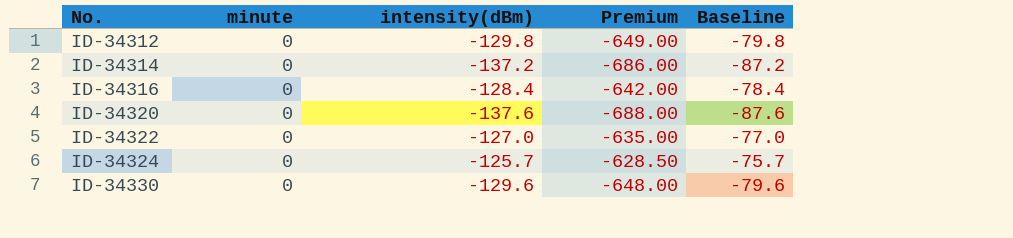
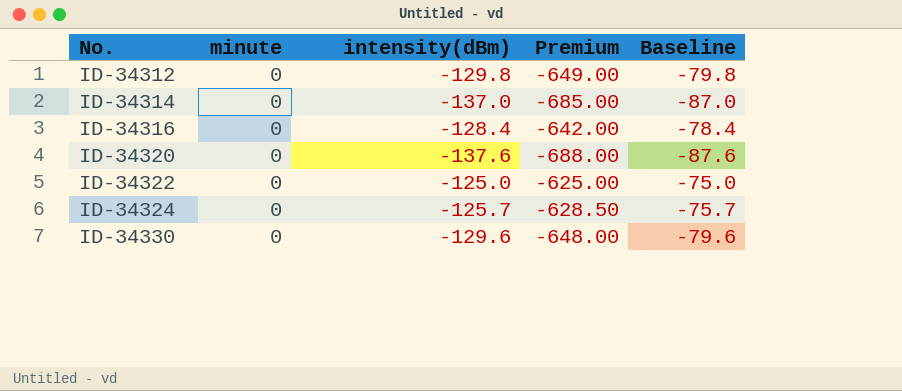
ID-34314 | intensity(dBm): -137.2 -> -137.0
ID-34314 | Premium: -686.00 -> -685.00
ID-34314 | Baseline: -87.2 -> -87.0
ID-34322 | intensity(dBm): -127.0 -> -125.0
ID-34322 | Premium: -635.00 -> -625.00
ID-34322 | Baseline: -77.0 -> -75.0

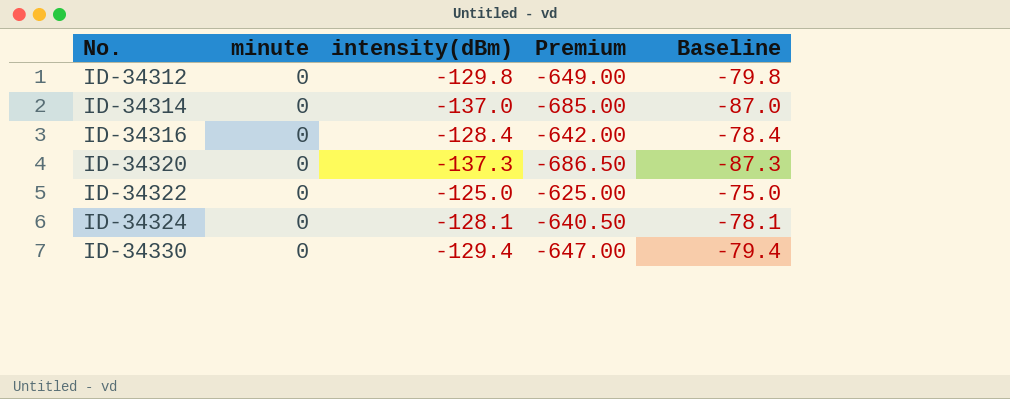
ID-34320 | intensity(dBm): -137.6 -> -137.3
ID-34320 | Premium: -688.00 -> -686.50
ID-34320 | Baseline: -87.6 -> -87.3
ID-34324 | intensity(dBm): -125.7 -> -128.1
ID-34324 | Premium: -628.50 -> -640.50
ID-34324 | Baseline: -75.7 -> -78.1
ID-34330 | intensity(dBm): -129.6 -> -129.4
ID-34330 | Premium: -648.00 -> -647.00
ID-34330 | Baseline: -79.6 -> -79.4

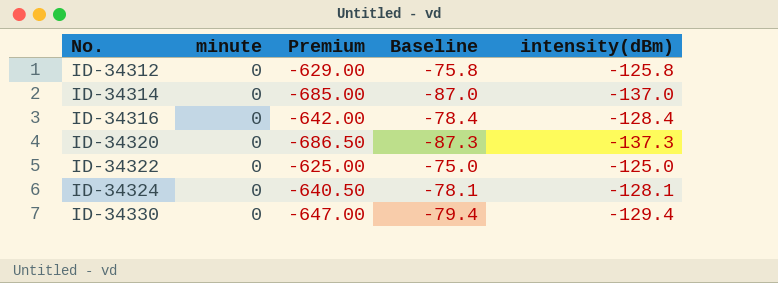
column intensity(dBm) | position: 3 -> 5
ID-34312 | Premium: -649.00 -> -629.00
ID-34312 | Baseline: -79.8 -> -75.8
ID-34312 | intensity(dBm): -129.8 -> -125.8

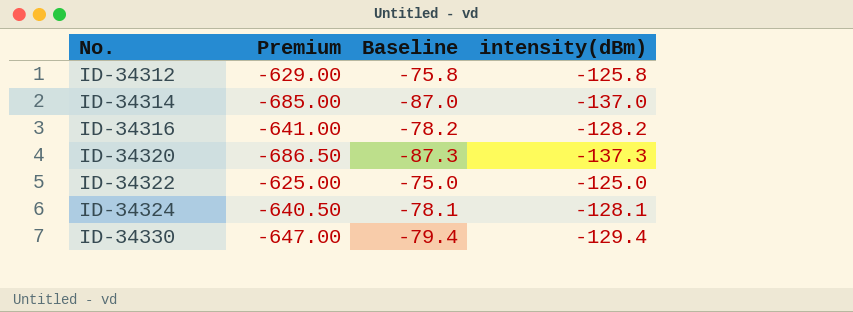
column minute | position: 2 -> none
ID-34316 | Premium: -642.00 -> -641.00
ID-34316 | Baseline: -78.4 -> -78.2
ID-34316 | intensity(dBm): -128.4 -> -128.2

